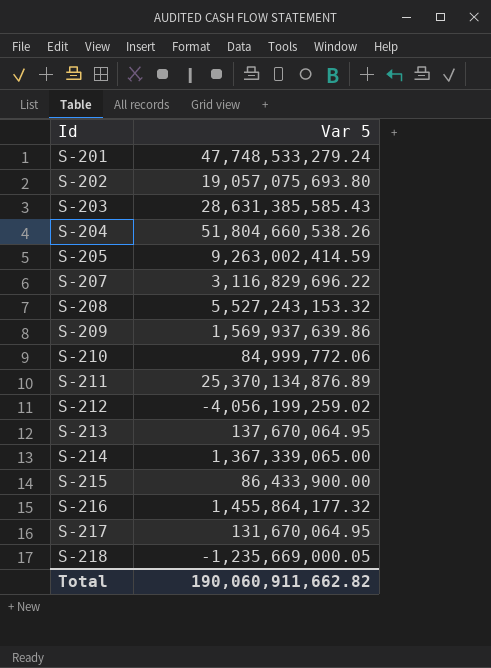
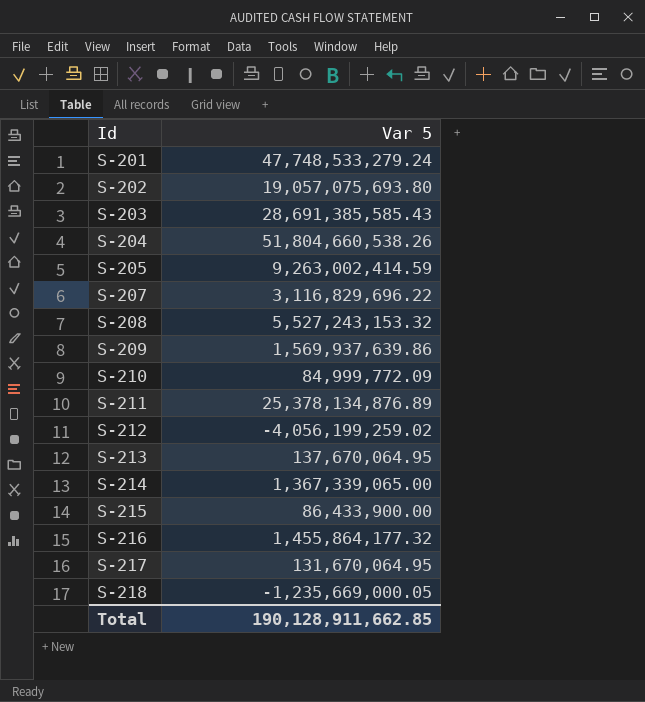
S-203 | Var 5: 28,631,385,585.43 -> 28,691,385,585.43
S-210 | Var 5: 84,999,772.06 -> 84,999,772.09
S-211 | Var 5: 25,370,134,876.89 -> 25,378,134,876.89
Total | Var 5: 190,060,911,662.82 -> 190,128,911,662.85

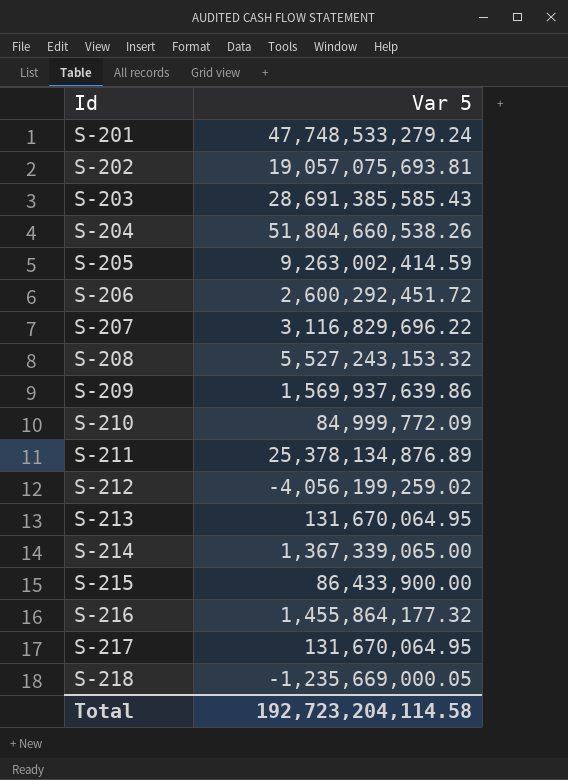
S-202 | Var 5: 19,057,075,693.80 -> 19,057,075,693.81
row S-206: none -> 2,600,292,451.72
S-213 | Var 5: 137,670,064.95 -> 131,670,064.95
Total | Var 5: 190,128,911,662.85 -> 192,723,204,114.58

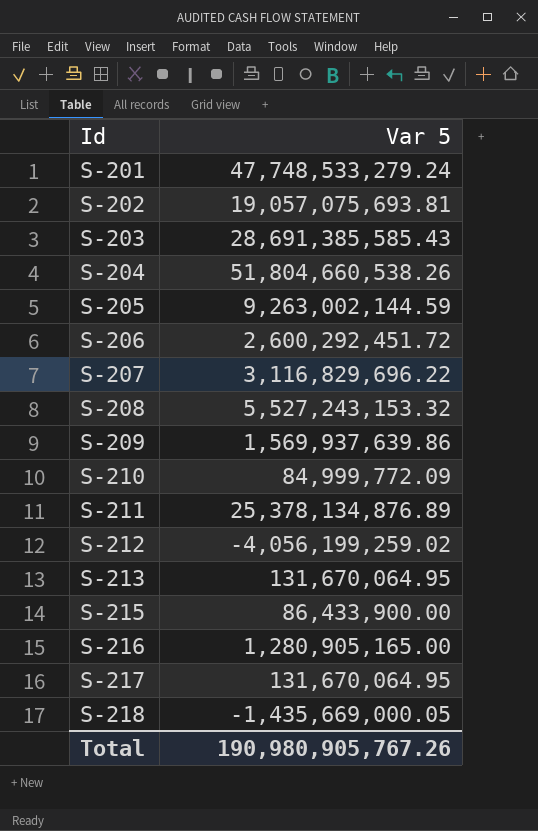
row S-214: 1,367,339,065.00 -> none
S-205 | Var 5: 9,263,002,414.59 -> 9,263,002,144.59
S-216 | Var 5: 1,455,864,177.32 -> 1,280,905,165.00
S-218 | Var 5: -1,235,669,000.05 -> -1,435,669,000.05
Total | Var 5: 192,723,204,114.58 -> 190,980,905,767.26

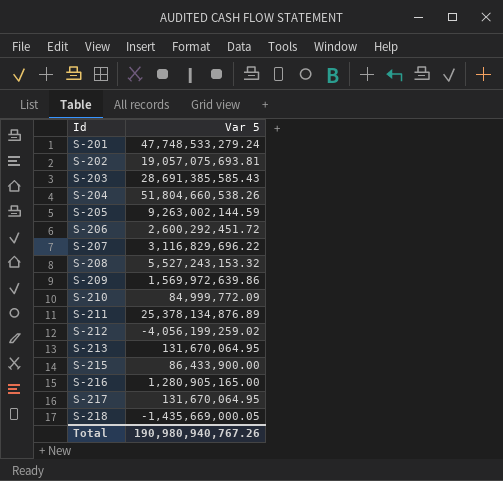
S-209 | Var 5: 1,569,937,639.86 -> 1,569,972,639.86
Total | Var 5: 190,980,905,767.26 -> 190,980,940,767.26

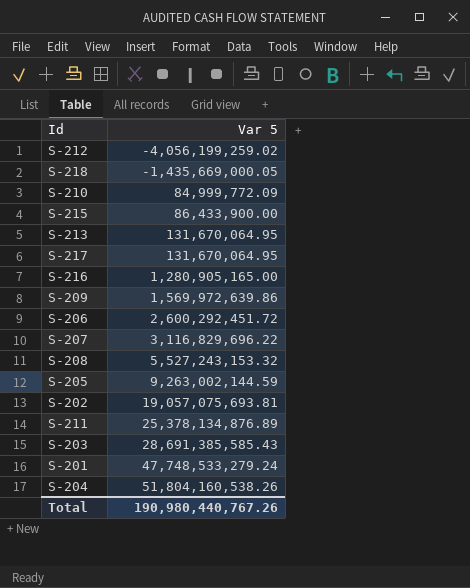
row order: Id ascending -> Var 5 ascending
S-204 | Var 5: 51,804,660,538.26 -> 51,804,160,538.26
Total | Var 5: 190,980,940,767.26 -> 190,980,440,767.26

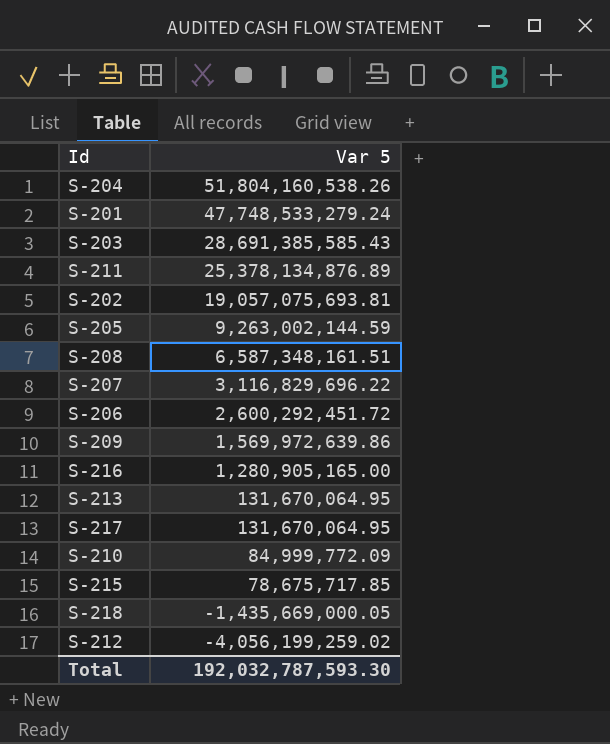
row order: Var 5 ascending -> Var 5 descending
S-208 | Var 5: 5,527,243,153.32 -> 6,587,348,161.51
S-215 | Var 5: 86,433,900.00 -> 78,675,717.85
Total | Var 5: 190,980,440,767.26 -> 192,032,787,593.30

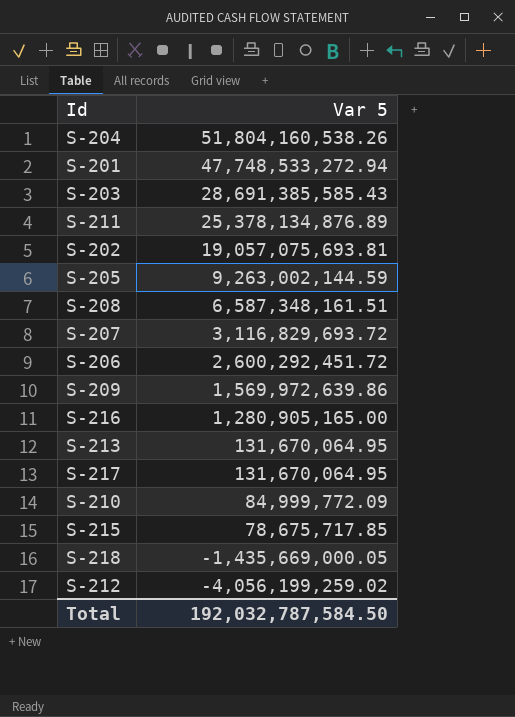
S-201 | Var 5: 47,748,533,279.24 -> 47,748,533,272.94
S-207 | Var 5: 3,116,829,696.22 -> 3,116,829,693.72
Total | Var 5: 192,032,787,593.30 -> 192,032,787,584.50

